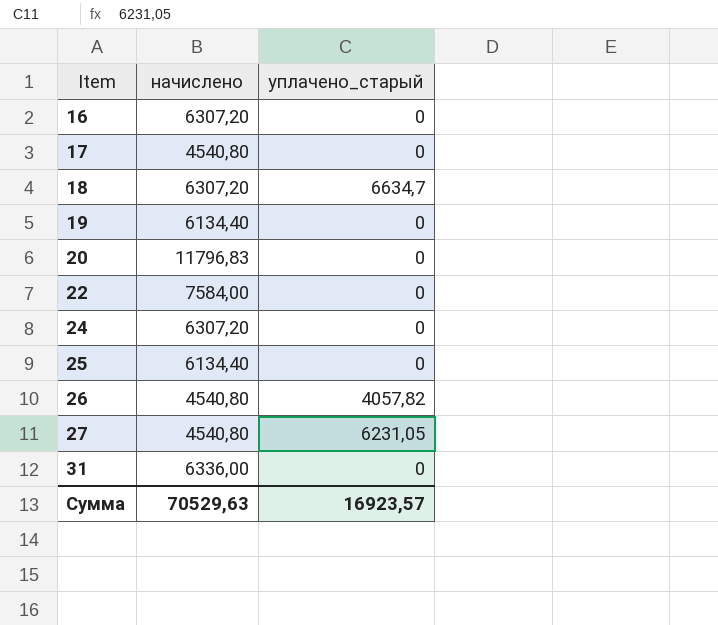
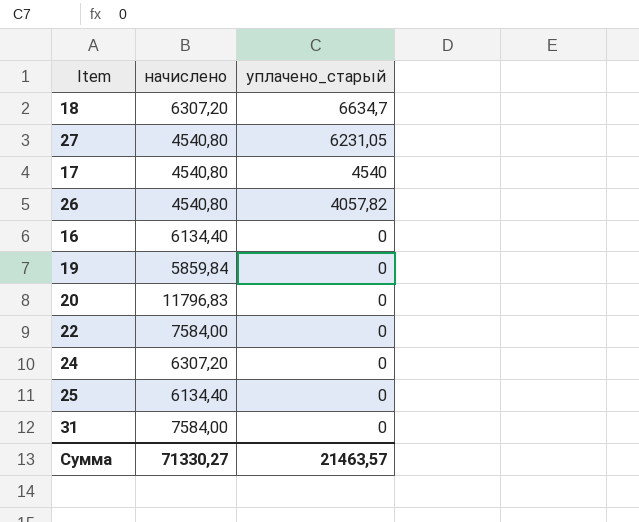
row order: Item ascending -> уплачено_старый descending
17 | уплачено_старый: 0 -> 4540
16 | начислено: 6307,20 -> 6134,40
19 | начислено: 6134,40 -> 5859,84
31 | начислено: 6336,00 -> 7584,00
Сумма | начислено: 70529,63 -> 71330,27
Сумма | уплачено_старый: 16923,57 -> 21463,57

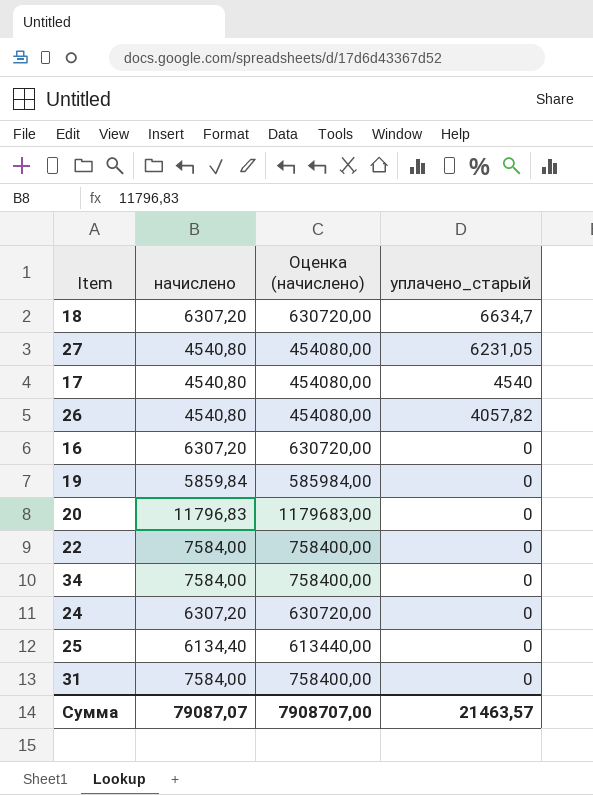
column Оценка (начислено) | formula: none -> [начислено] * 100
16 | начислено: 6134,40 -> 6307,20
row 34: none -> 7584,00 | 758400,00 | 0
Сумма | начислено: 71330,27 -> 79087,07

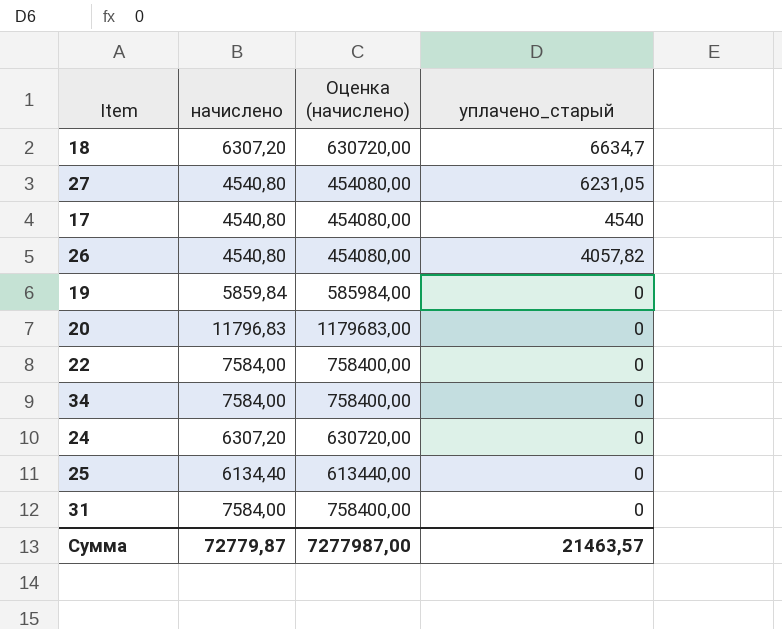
row 16: 6307,20 | 630720,00 | 0 -> none
Сумма | начислено: 79087,07 -> 72779,87
Сумма | Оценка (начислено): 7908707,00 -> 7277987,00

